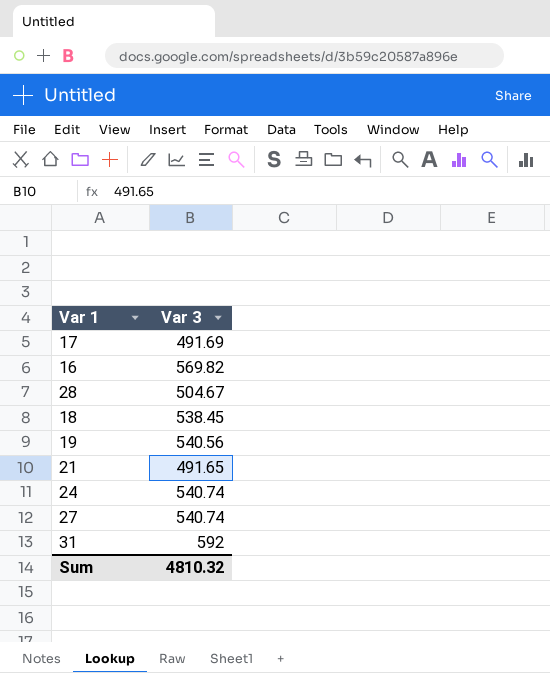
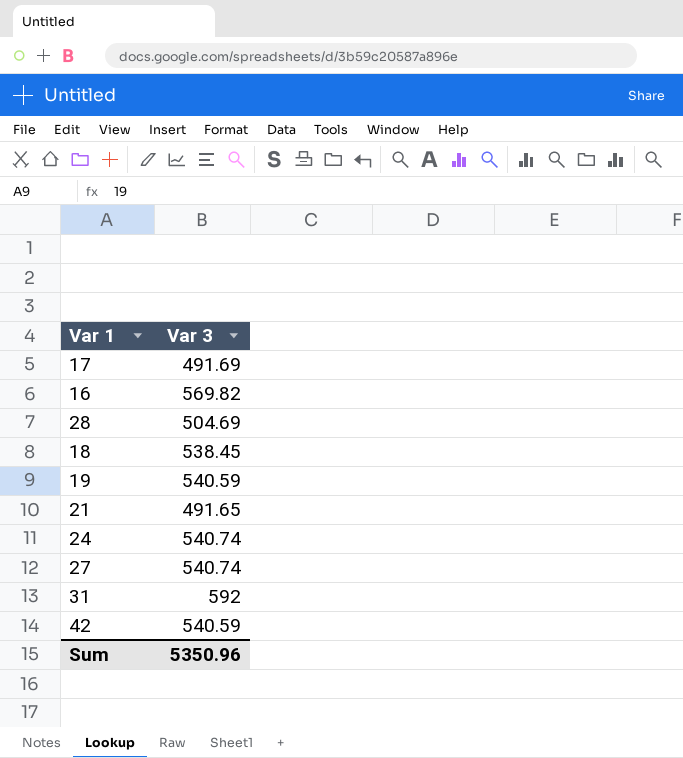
28 | Var 3: 504.67 -> 504.69
19 | Var 3: 540.56 -> 540.59
row 42: none -> 540.59
Sum | Var 3: 4810.32 -> 5350.96

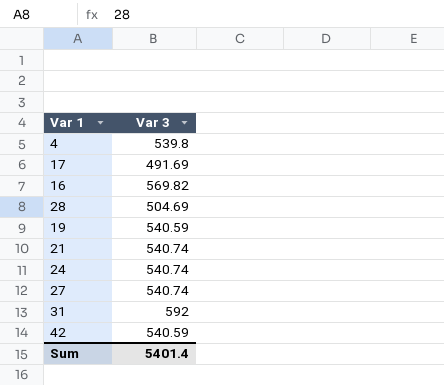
row 18: 538.45 -> none
row 4: none -> 539.8
21 | Var 3: 491.65 -> 540.74
Sum | Var 3: 5350.96 -> 5401.4

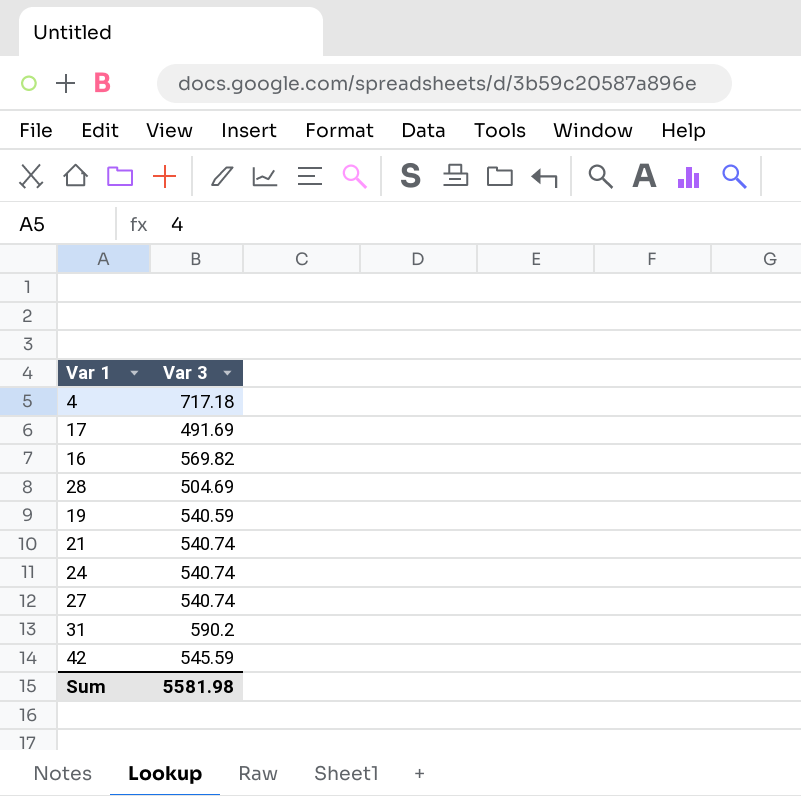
4 | Var 3: 539.8 -> 717.18
31 | Var 3: 592 -> 590.2
42 | Var 3: 540.59 -> 545.59
Sum | Var 3: 5401.4 -> 5581.98

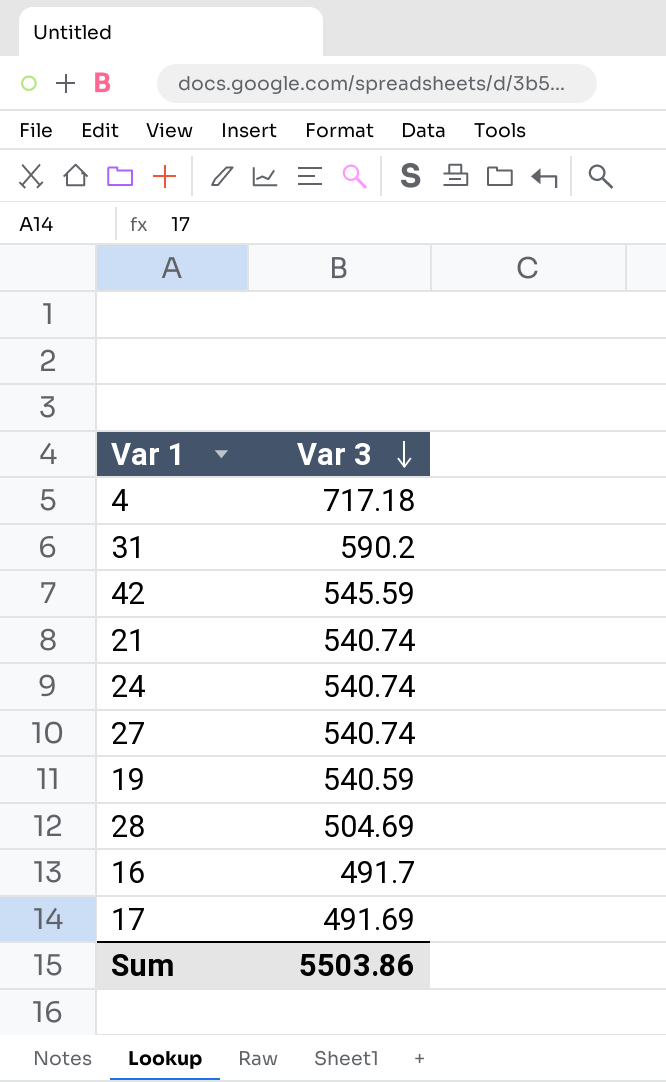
row order: none -> Var 3 descending
16 | Var 3: 569.82 -> 491.7
Sum | Var 3: 5581.98 -> 5503.86

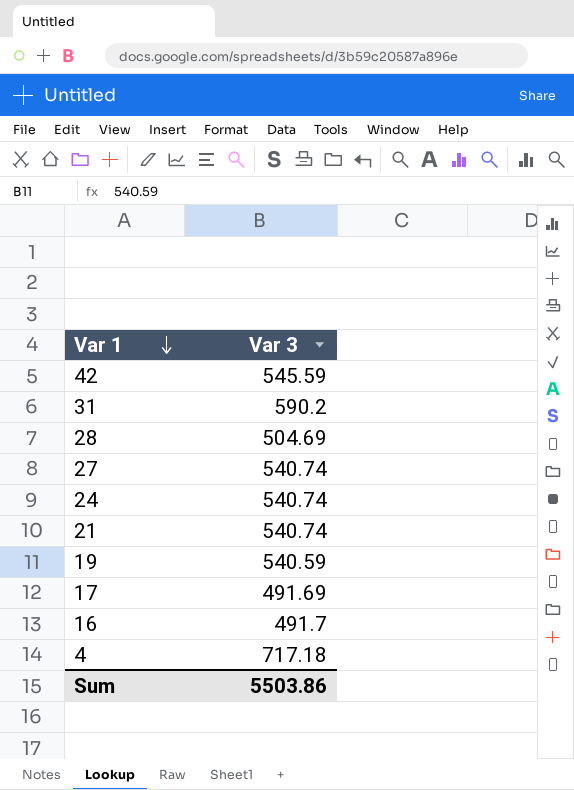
row order: Var 3 descending -> Var 1 descending

